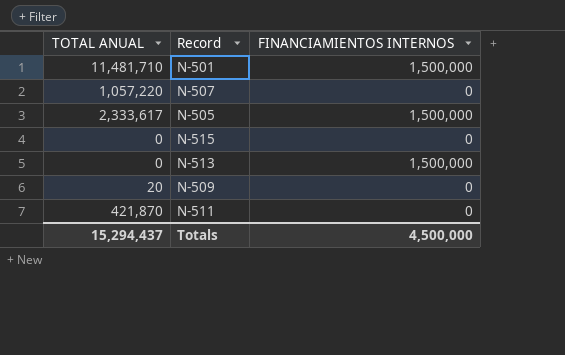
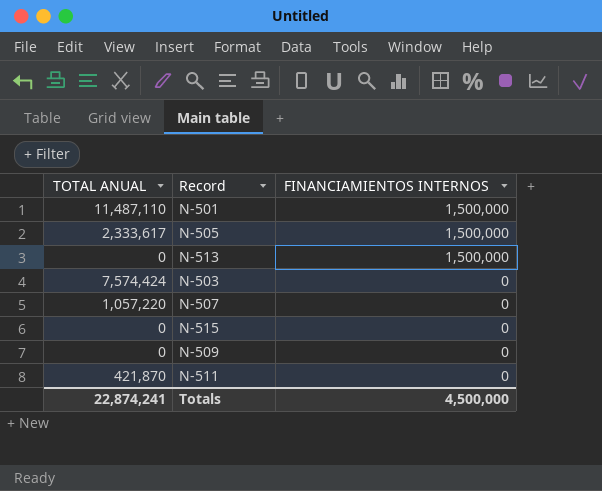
row order: none -> FINANCIAMIENTOS INTERNOS descending
N-501 | TOTAL ANUAL: 11,481,710 -> 11,487,110
row N-503: none -> 7,574,424 | 0
N-509 | TOTAL ANUAL: 20 -> 0
Totals | TOTAL ANUAL: 15,294,437 -> 22,874,241

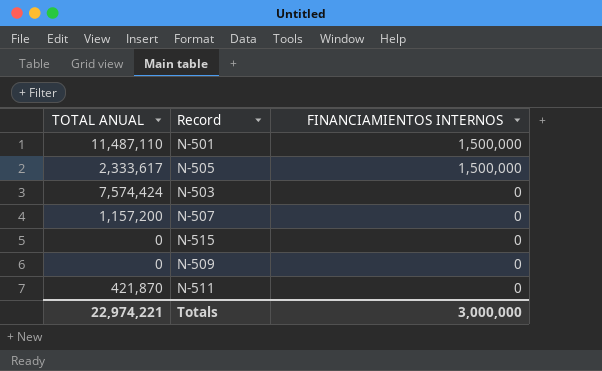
row N-513: 0 | 1,500,000 -> none
N-507 | TOTAL ANUAL: 1,057,220 -> 1,157,200
Totals | TOTAL ANUAL: 22,874,241 -> 22,974,221
Totals | FINANCIAMIENTOS INTERNOS: 4,500,000 -> 3,000,000

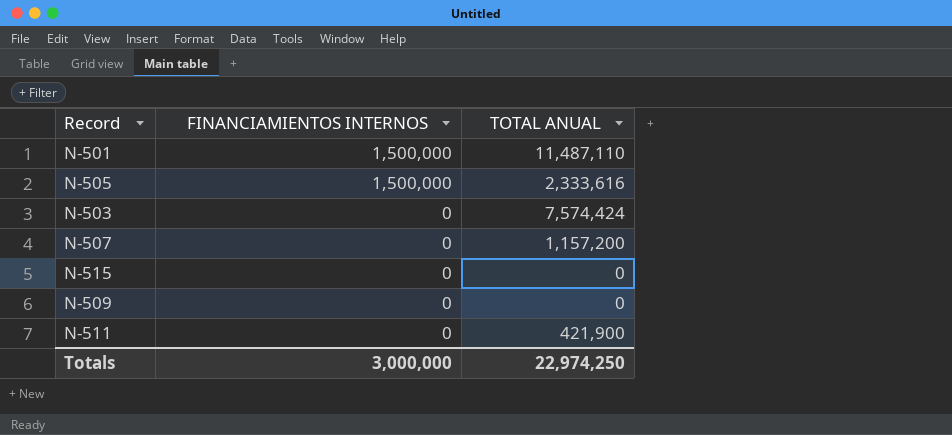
column TOTAL ANUAL | position: 1 -> 3
N-505 | TOTAL ANUAL: 2,333,617 -> 2,333,616
N-511 | TOTAL ANUAL: 421,870 -> 421,900
Totals | TOTAL ANUAL: 22,974,221 -> 22,974,250

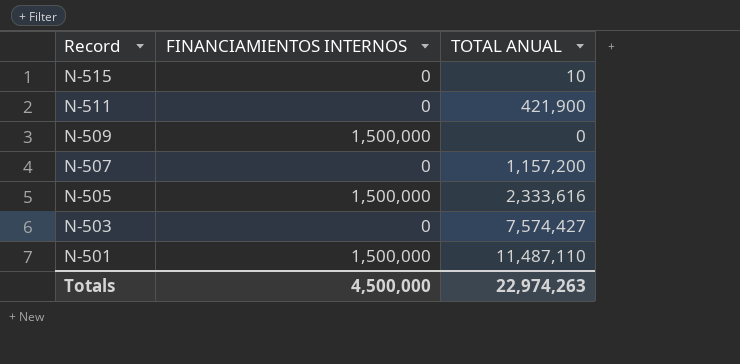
row order: FINANCIAMIENTOS INTERNOS descending -> Record descending
N-515 | TOTAL ANUAL: 0 -> 10
N-509 | FINANCIAMIENTOS INTERNOS: 0 -> 1,500,000
N-503 | TOTAL ANUAL: 7,574,424 -> 7,574,427
Totals | FINANCIAMIENTOS INTERNOS: 3,000,000 -> 4,500,000
Totals | TOTAL ANUAL: 22,974,250 -> 22,974,263

